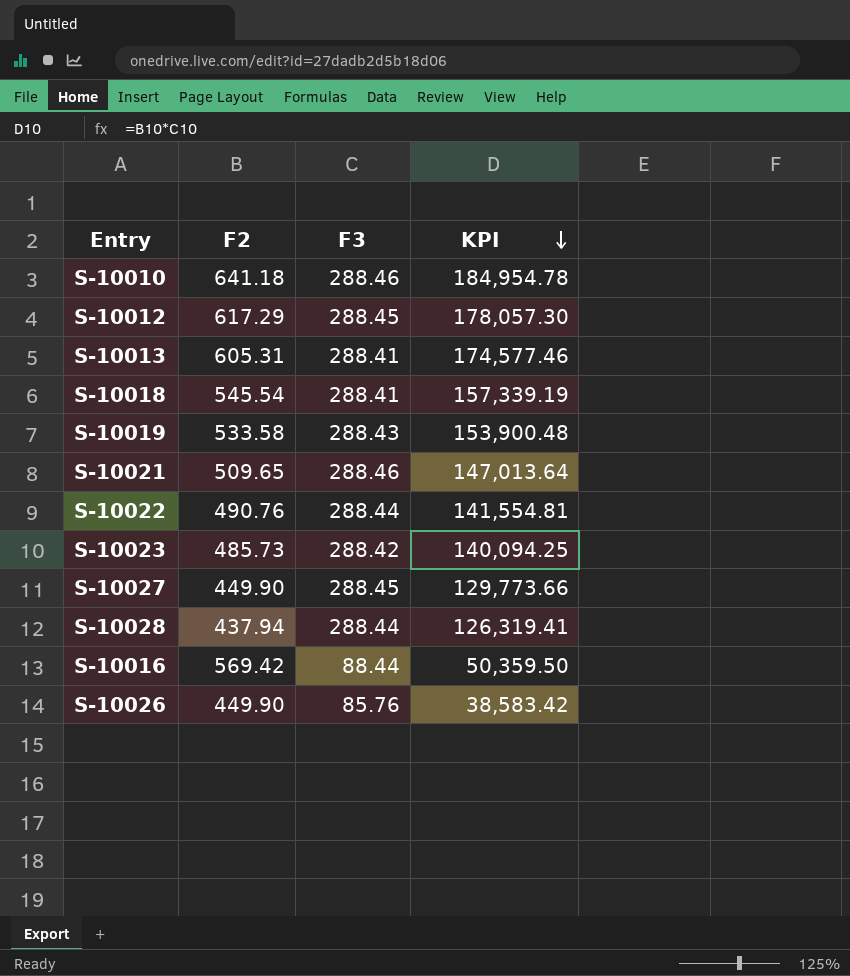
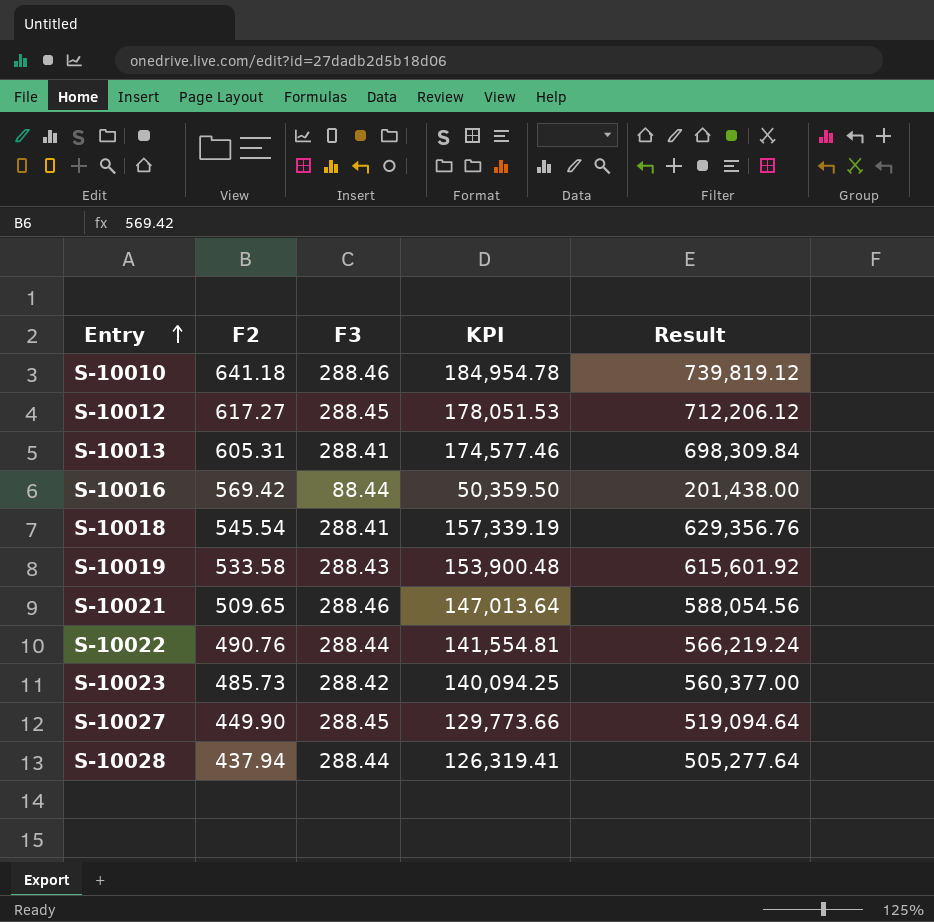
row order: KPI descending -> Entry ascending
column Result | formula: none -> [KPI] * 4
row S-10026: 449.90 | 85.76 | 38,583.42 -> none
S-10012 | F2: 617.29 -> 617.27
S-10012 | KPI: 178,057.30 -> 178,051.53

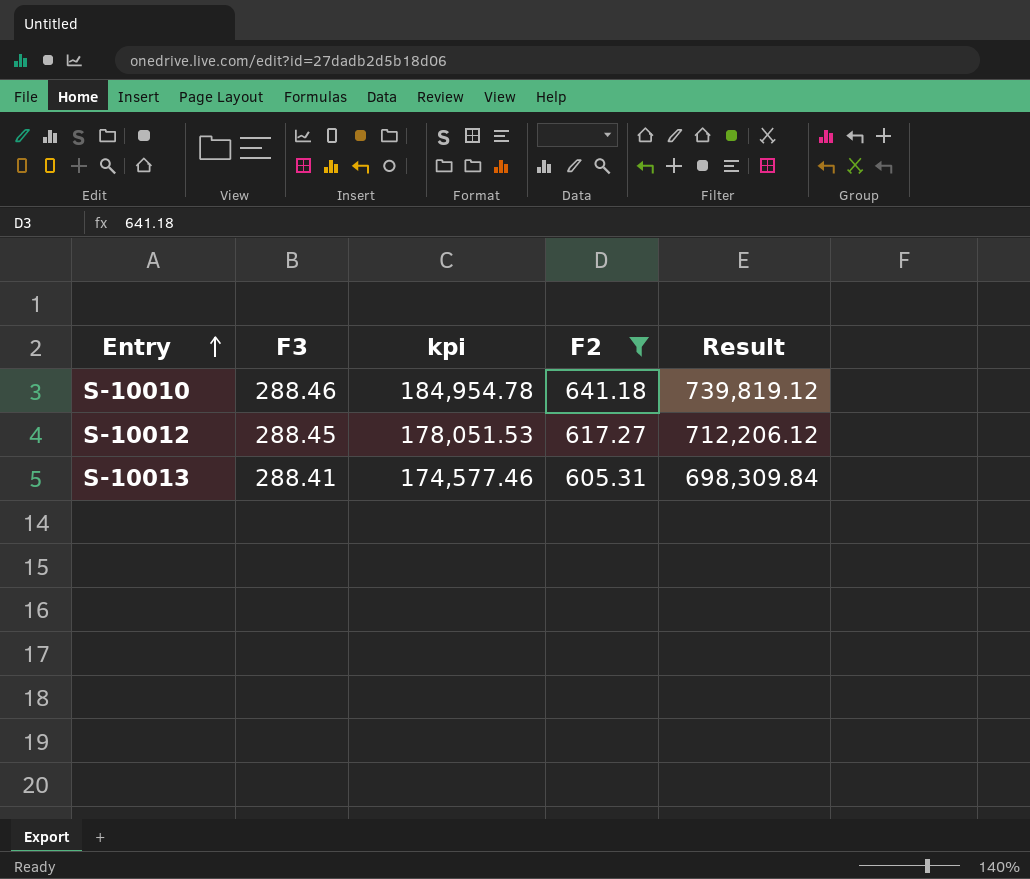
filter: none -> F2 >= 605.31
column name: KPI -> kpi
column F2 | position: 2 -> 4

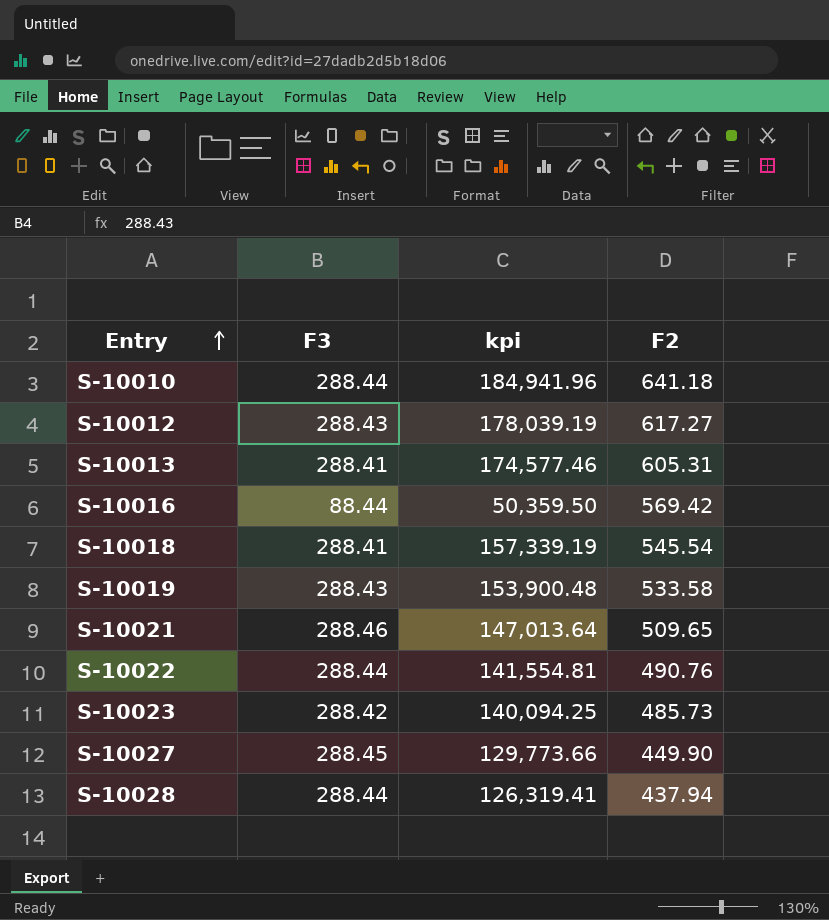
filter: F2 >= 605.31 -> none
column Result | formula: [kpi] * 4 -> none
S-10010 | F3: 288.46 -> 288.44
S-10010 | kpi: 184,954.78 -> 184,941.96
S-10012 | F3: 288.45 -> 288.43
S-10012 | kpi: 178,051.53 -> 178,039.19

